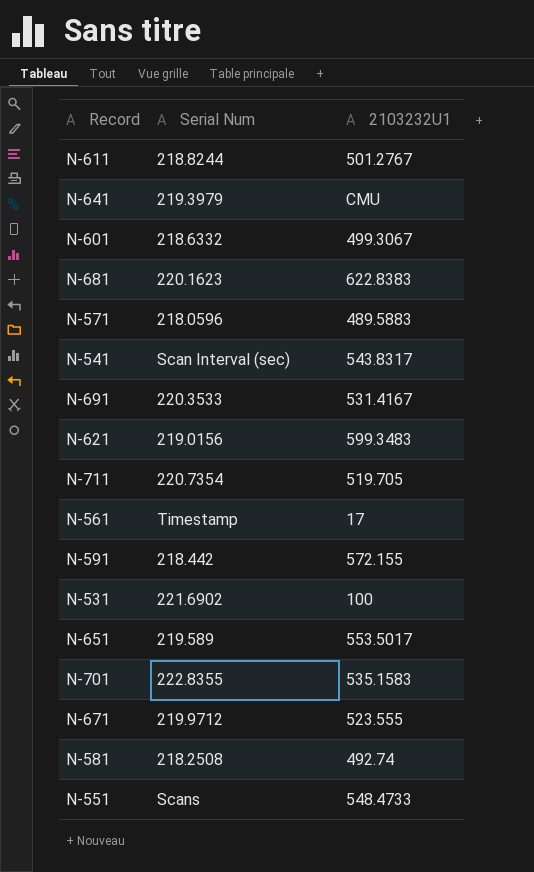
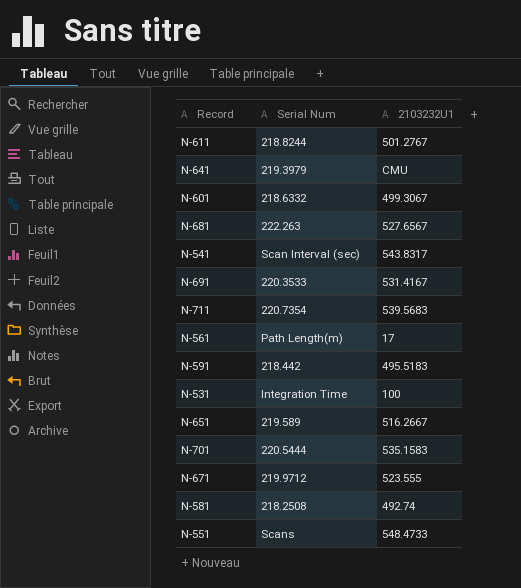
row N-571: 218.0596 | 489.5883 -> none
row N-621: 219.0156 | 599.3483 -> none
N-681 | Serial Num: 220.1623 -> 222.263
N-681 | 2103232U1: 622.8383 -> 527.6567
N-711 | 2103232U1: 519.705 -> 539.5683
N-561 | Serial Num: Timestamp -> Path Length(m)
N-591 | 2103232U1: 572.155 -> 495.5183
N-531 | Serial Num: 221.6902 -> Integration Time
N-651 | 2103232U1: 553.5017 -> 516.2667
N-701 | Serial Num: 222.8355 -> 220.5444

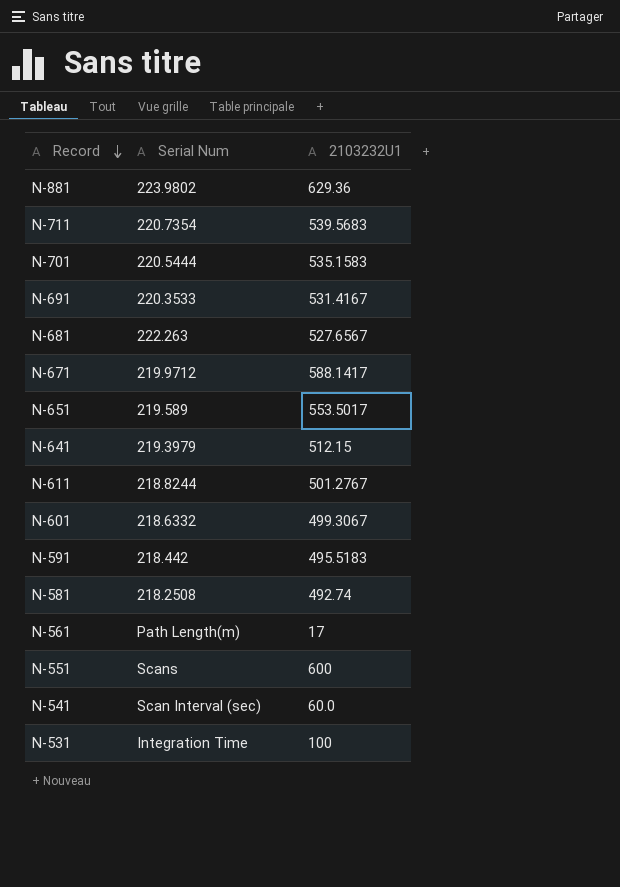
row order: none -> Record descending
row N-881: none -> 223.9802 | 629.36
N-671 | 2103232U1: 523.555 -> 588.1417
N-651 | 2103232U1: 516.2667 -> 553.5017
N-641 | 2103232U1: CMU -> 512.15
N-551 | 2103232U1: 548.4733 -> 600
N-541 | 2103232U1: 543.8317 -> 60.0

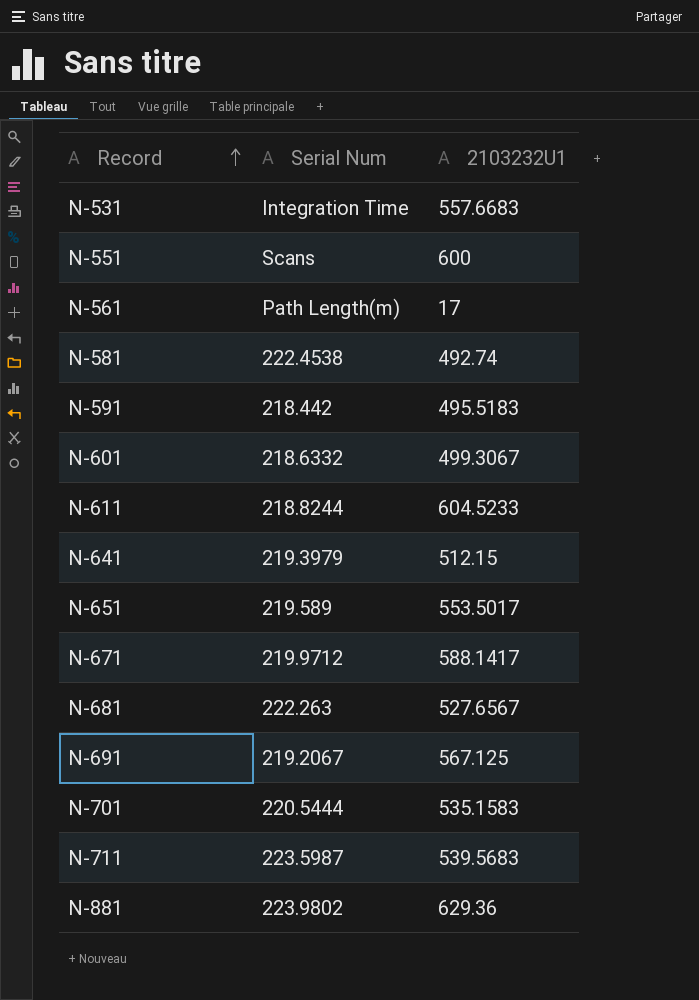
row order: Record descending -> Record ascending
row N-541: Scan Interval (sec) | 60.0 -> none
N-531 | 2103232U1: 100 -> 557.6683
N-581 | Serial Num: 218.2508 -> 222.4538
N-611 | 2103232U1: 501.2767 -> 604.5233
N-691 | Serial Num: 220.3533 -> 219.2067
N-691 | 2103232U1: 531.4167 -> 567.125
N-711 | Serial Num: 220.7354 -> 223.5987

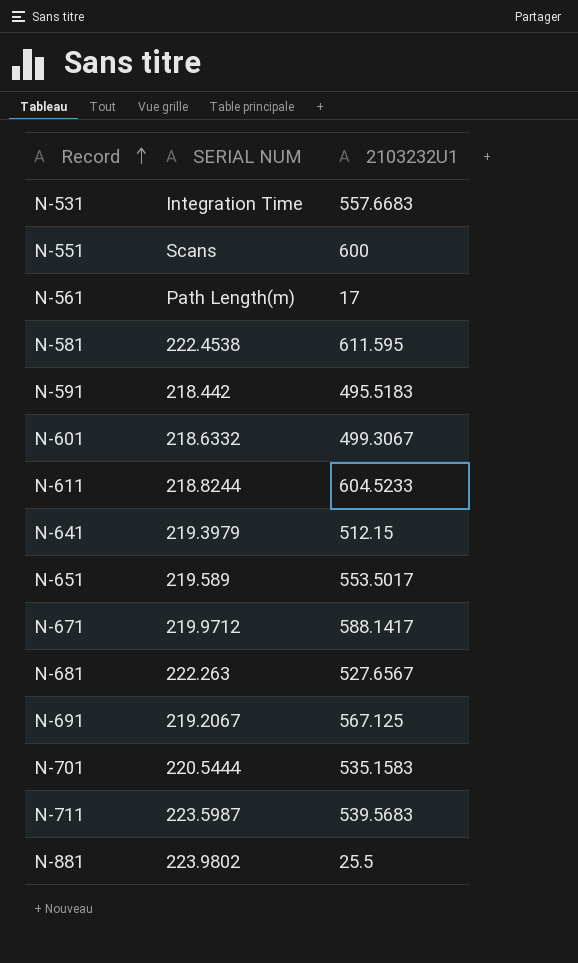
column name: Serial Num -> SERIAL NUM
N-581 | 2103232U1: 492.74 -> 611.595
N-881 | 2103232U1: 629.36 -> 25.5

